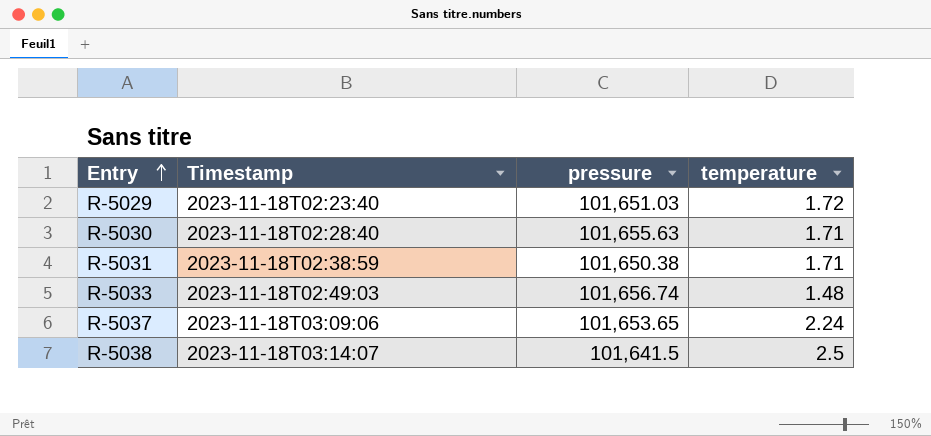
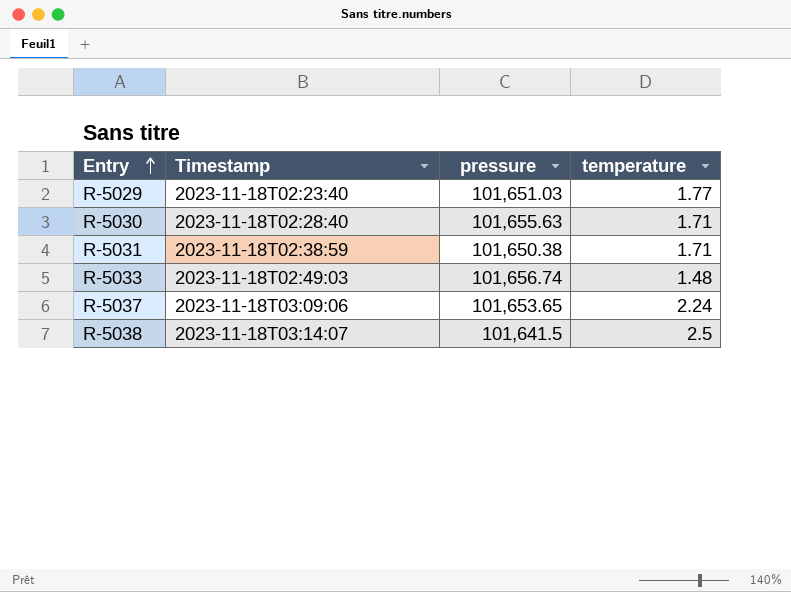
R-5029 | temperature: 1.72 -> 1.77

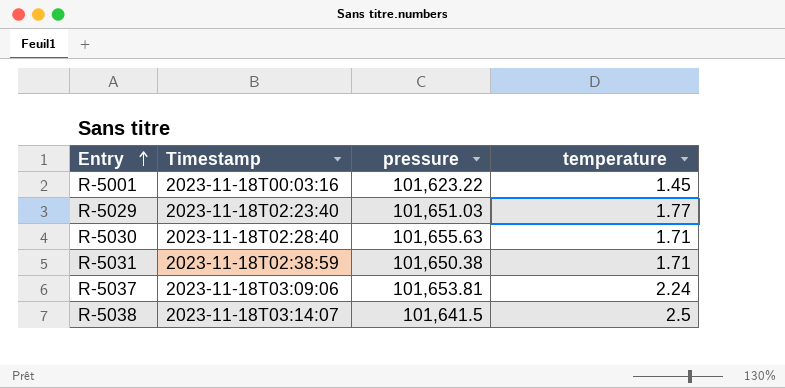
row R-5033: 2023-11-18T02:49:03 | 101,656.74 | 1.48 -> none
row R-5001: none -> 2023-11-18T00:03:16 | 101,623.22 | 1.45
R-5037 | pressure: 101,653.65 -> 101,653.81

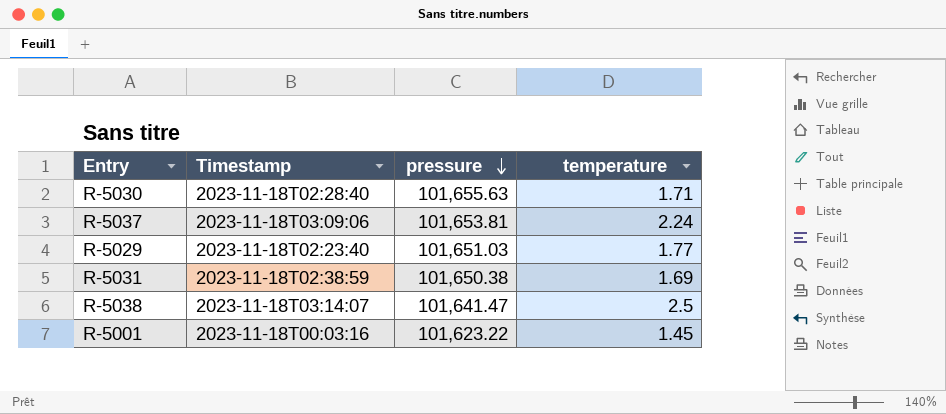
row order: Entry ascending -> pressure descending
R-5031 | temperature: 1.71 -> 1.69
R-5038 | pressure: 101,641.5 -> 101,641.47

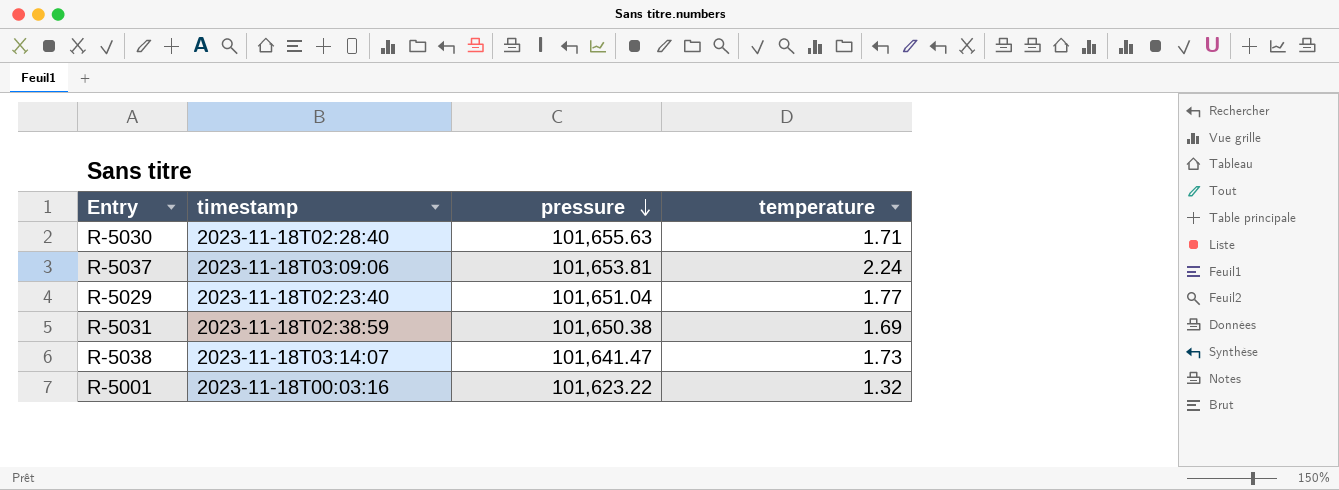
column name: Timestamp -> timestamp
R-5029 | pressure: 101,651.03 -> 101,651.04
R-5038 | temperature: 2.5 -> 1.73
R-5001 | temperature: 1.45 -> 1.32

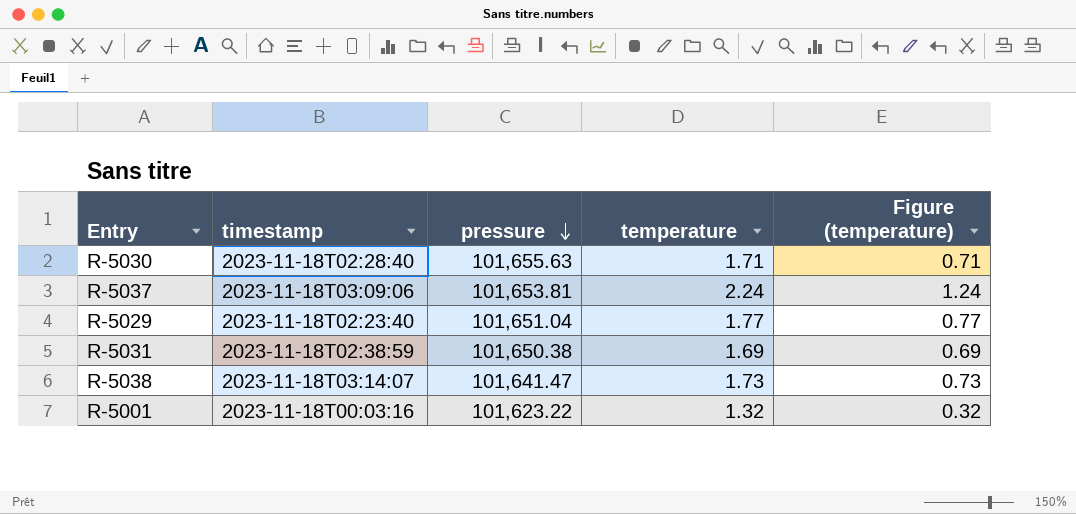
column Figure (temperature) | formula: none -> [temperature] - 1

